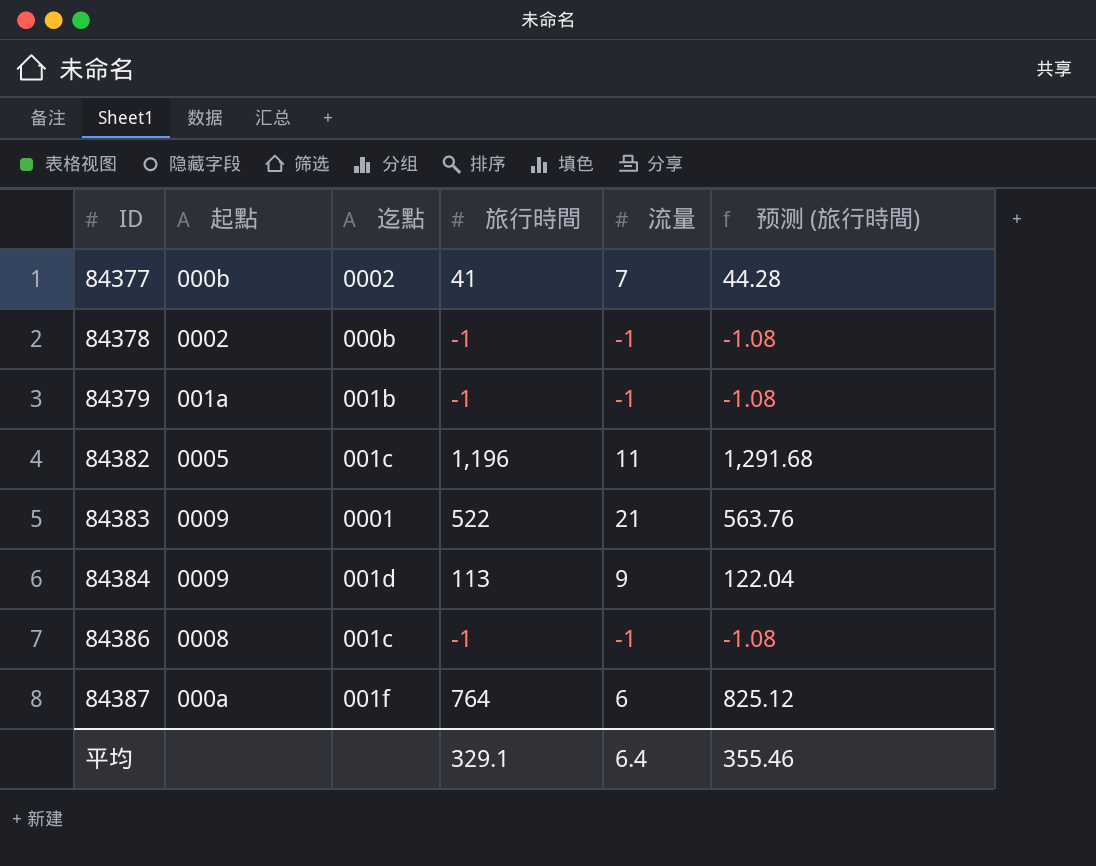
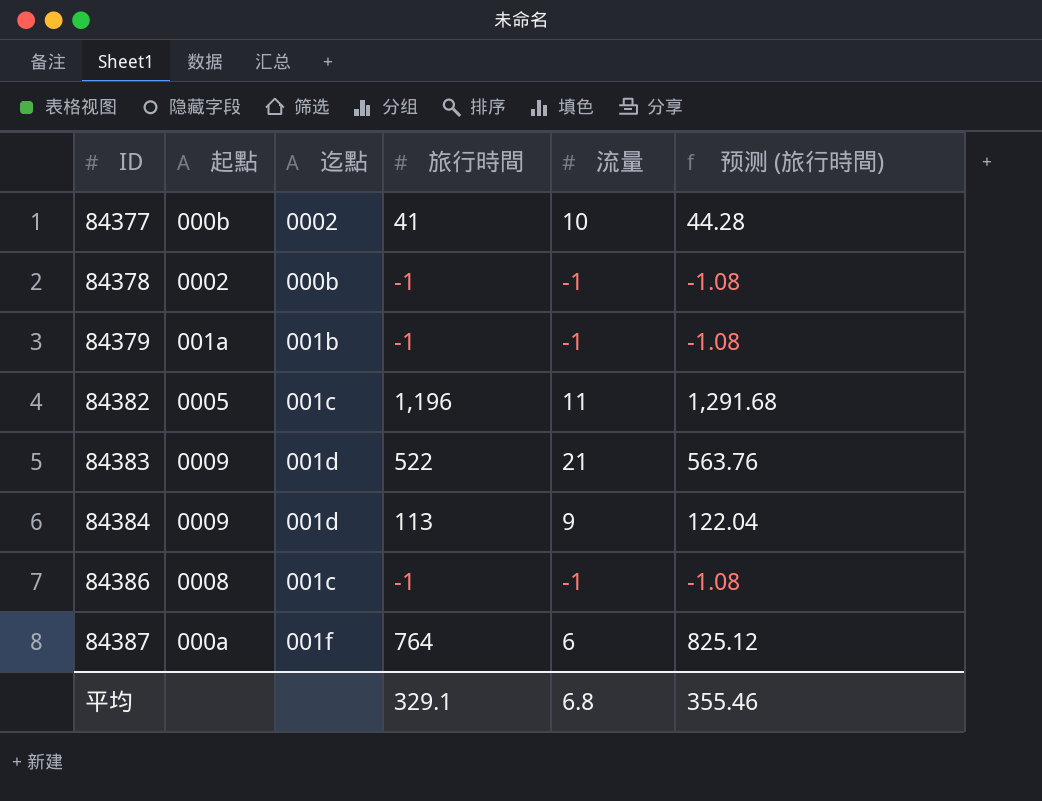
84377 | 流量: 7 -> 10
84383 | 迄點: 0001 -> 001d
平均 | 流量: 6.4 -> 6.8

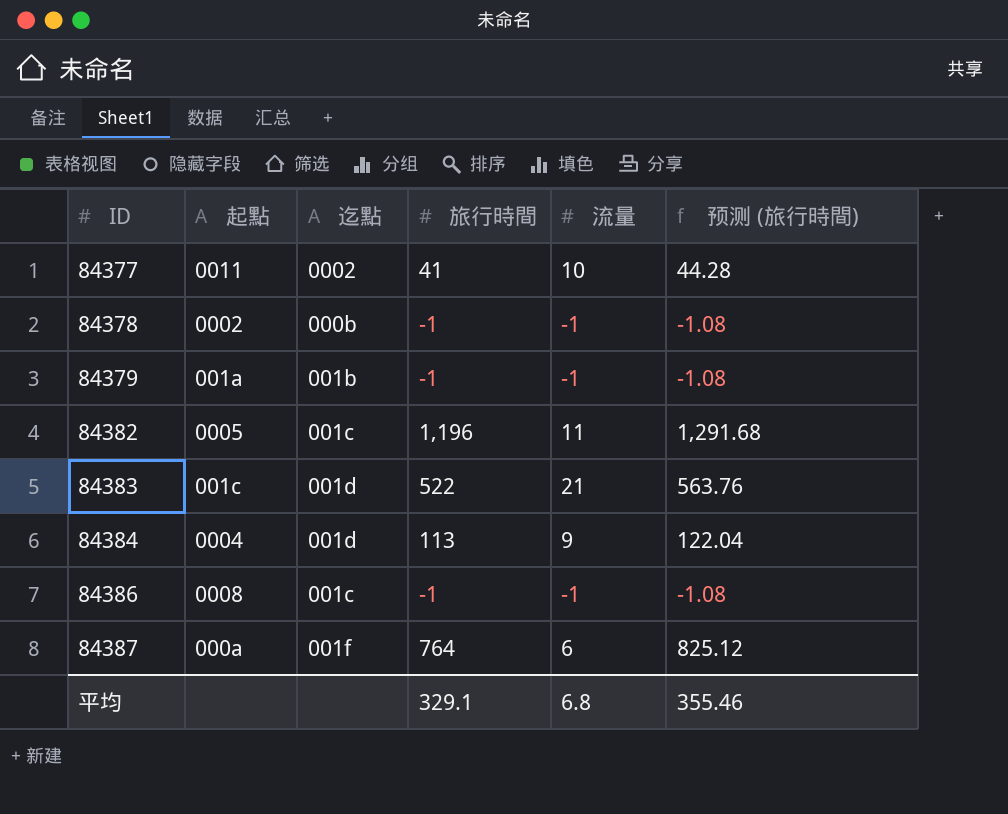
84377 | 起點: 000b -> 0011
84383 | 起點: 0009 -> 001c
84384 | 起點: 0009 -> 0004

